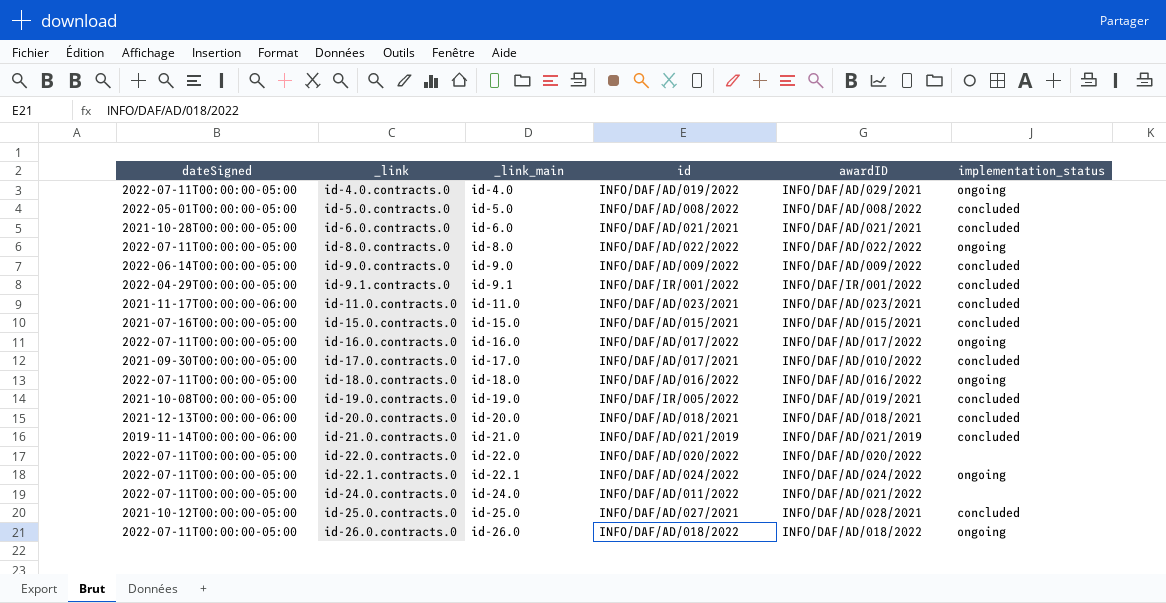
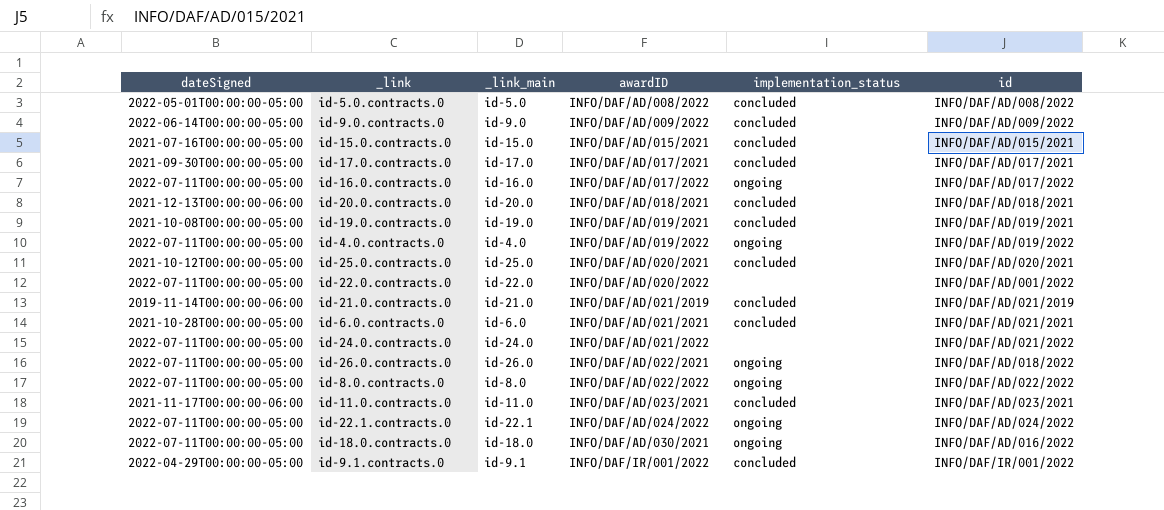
row order: _link ascending -> awardID ascending
column id | position: 4 -> 6
id-17.0.contracts.0 | awardID: INFO/DAF/AD/010/2022 -> INFO/DAF/AD/017/2021
id-19.0.contracts.0 | id: INFO/DAF/IR/005/2022 -> INFO/DAF/AD/019/2021
id-4.0.contracts.0 | awardID: INFO/DAF/AD/029/2021 -> INFO/DAF/AD/019/2022
id-25.0.contracts.0 | awardID: INFO/DAF/AD/028/2021 -> INFO/DAF/AD/020/2021
id-25.0.contracts.0 | id: INFO/DAF/AD/027/2021 -> INFO/DAF/AD/020/2021
id-22.0.contracts.0 | id: INFO/DAF/AD/020/2022 -> INFO/DAF/AD/001/2022
id-24.0.contracts.0 | id: INFO/DAF/AD/011/2022 -> INFO/DAF/AD/021/2022
id-26.0.contracts.0 | awardID: INFO/DAF/AD/018/2022 -> INFO/DAF/AD/022/2021
id-18.0.contracts.0 | awardID: INFO/DAF/AD/016/2022 -> INFO/DAF/AD/030/2021

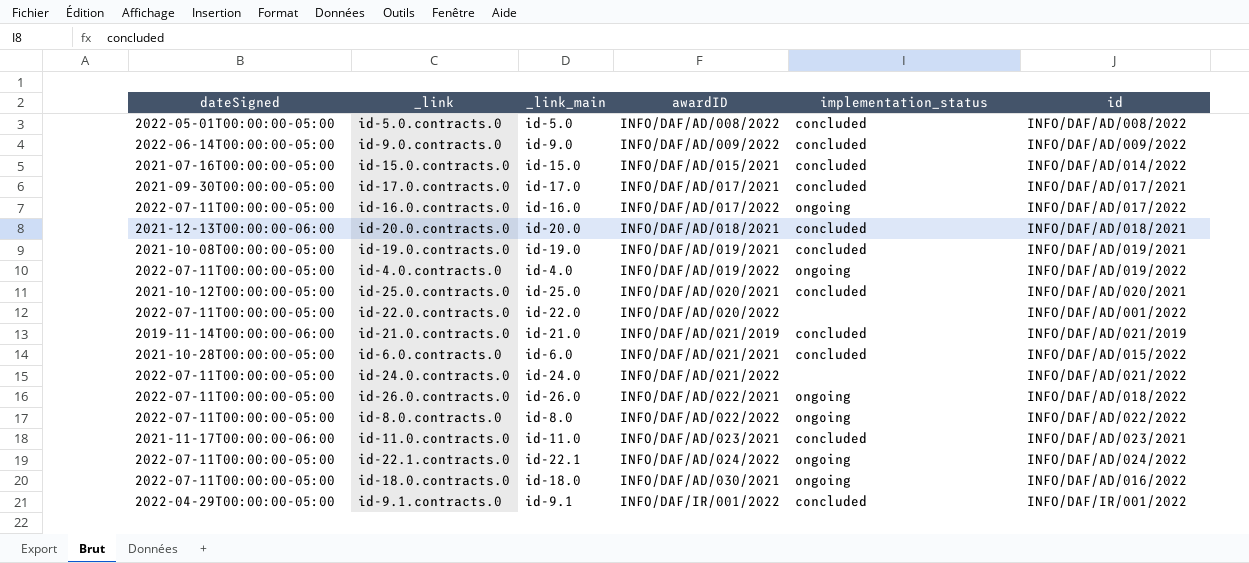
id-15.0.contracts.0 | id: INFO/DAF/AD/015/2021 -> INFO/DAF/AD/014/2022
id-6.0.contracts.0 | id: INFO/DAF/AD/021/2021 -> INFO/DAF/AD/015/2022

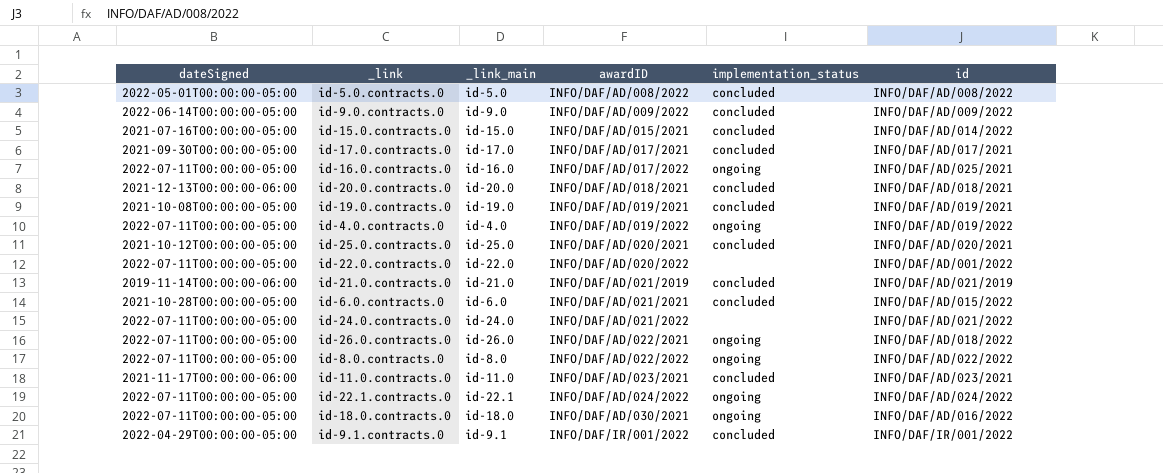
id-16.0.contracts.0 | id: INFO/DAF/AD/017/2022 -> INFO/DAF/AD/025/2021

